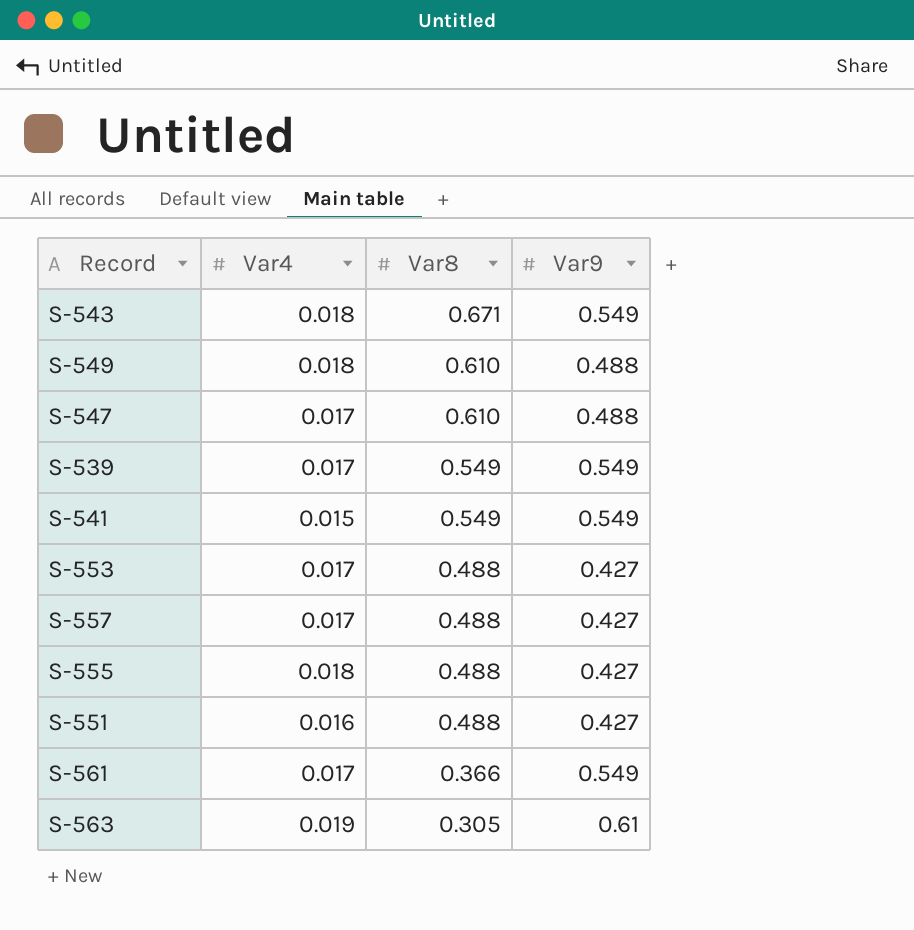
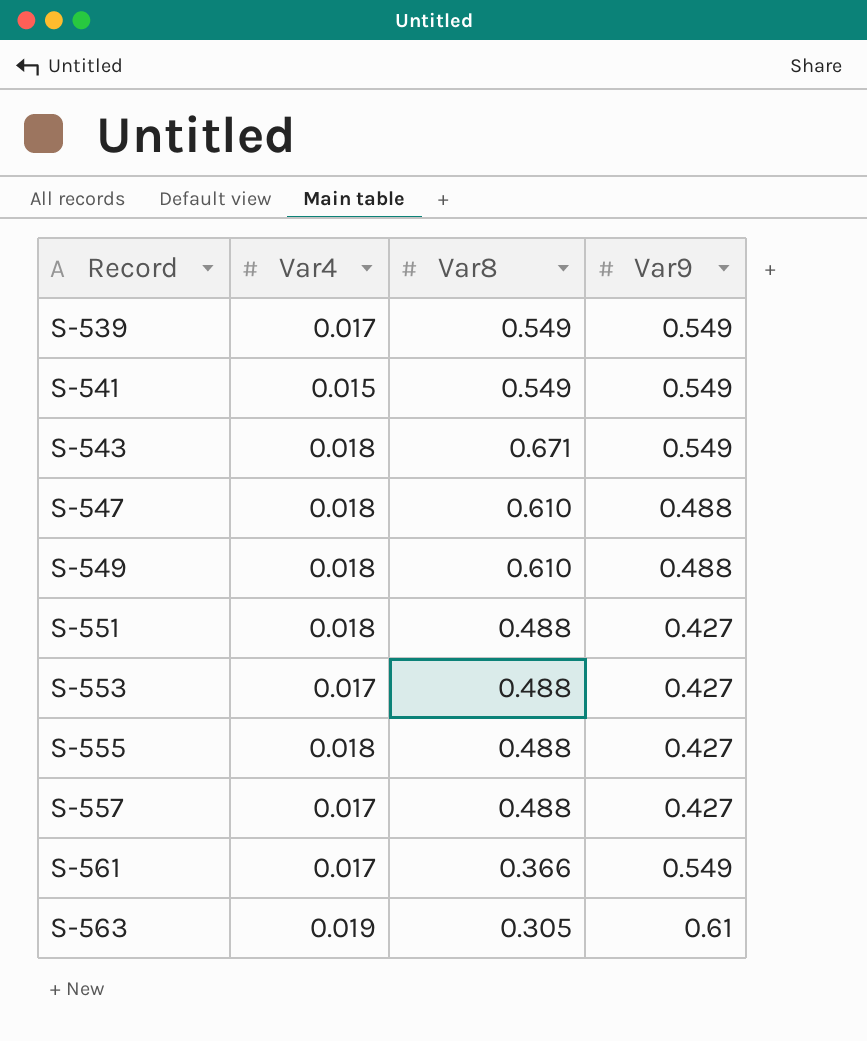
row order: Var8 descending -> Record ascending
S-547 | Var4: 0.017 -> 0.018
S-551 | Var4: 0.016 -> 0.018

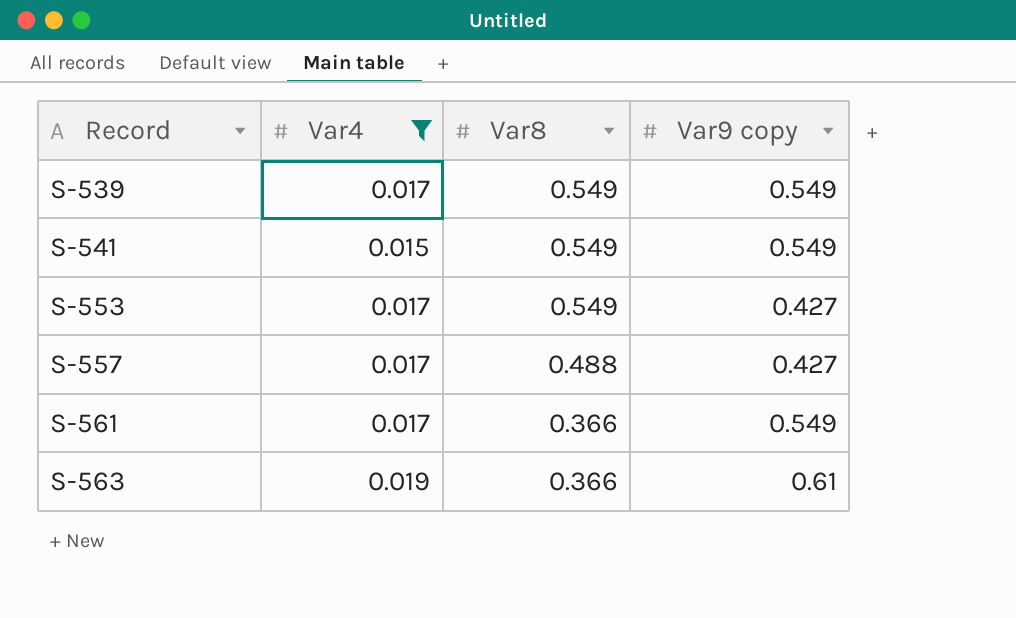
filter: none -> Var4 != 0.018
column name: Var9 -> Var9 copy
S-553 | Var8: 0.488 -> 0.549
S-563 | Var8: 0.305 -> 0.366

